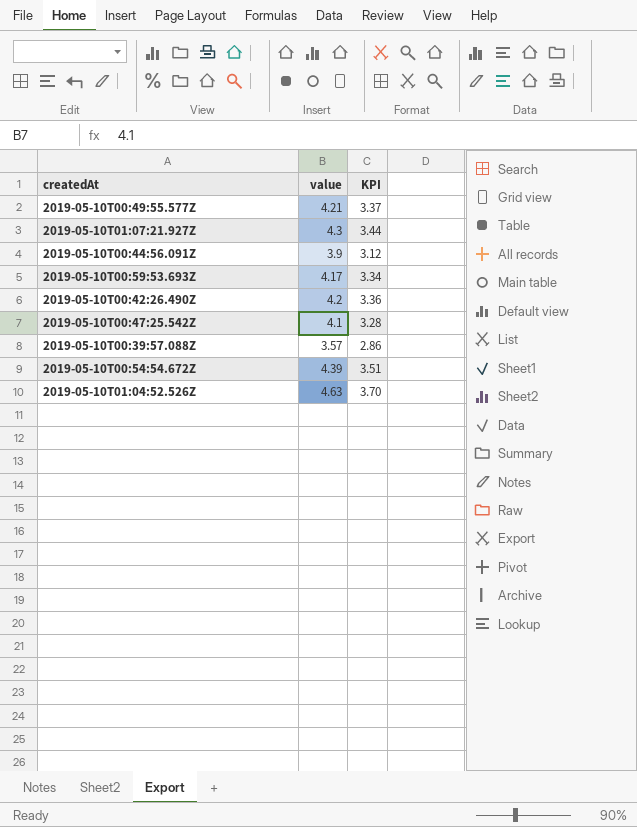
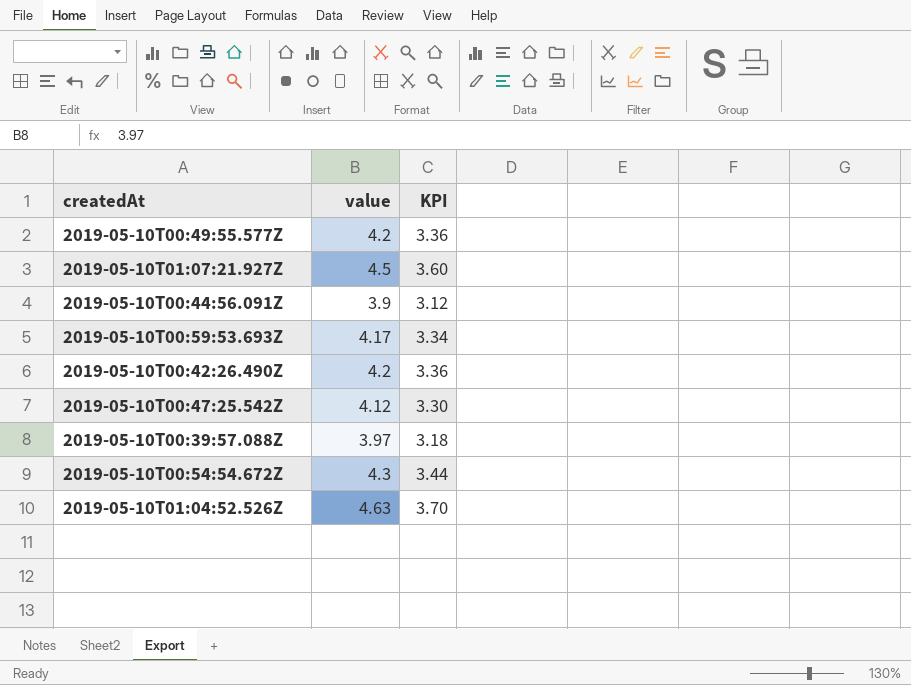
2019-05-10T00:49:55.577Z | value: 4.21 -> 4.2
2019-05-10T00:49:55.577Z | KPI: 3.37 -> 3.36
2019-05-10T01:07:21.927Z | value: 4.3 -> 4.5
2019-05-10T01:07:21.927Z | KPI: 3.44 -> 3.60
2019-05-10T00:47:25.542Z | value: 4.1 -> 4.12
2019-05-10T00:47:25.542Z | KPI: 3.28 -> 3.30
2019-05-10T00:39:57.088Z | value: 3.57 -> 3.97
2019-05-10T00:39:57.088Z | KPI: 2.86 -> 3.18
2019-05-10T00:54:54.672Z | value: 4.39 -> 4.3
2019-05-10T00:54:54.672Z | KPI: 3.51 -> 3.44

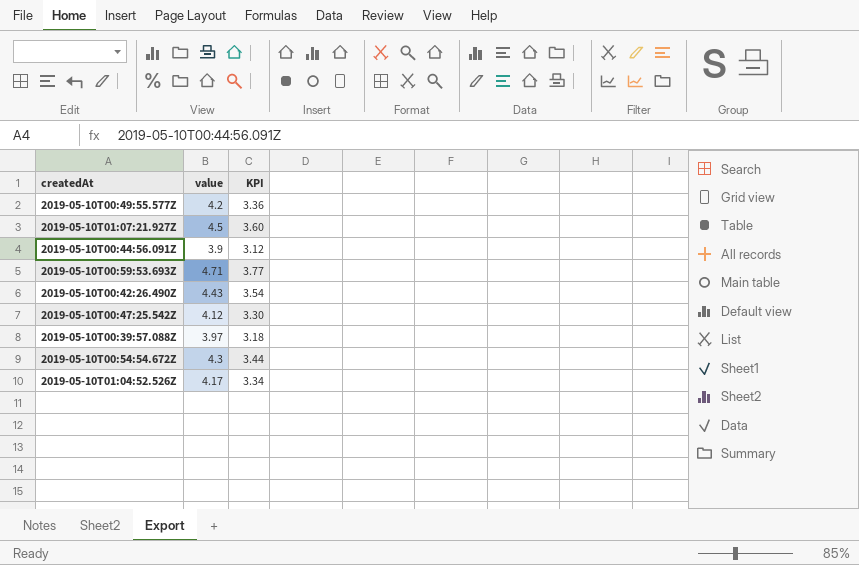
2019-05-10T00:59:53.693Z | value: 4.17 -> 4.71
2019-05-10T00:59:53.693Z | KPI: 3.34 -> 3.77
2019-05-10T00:42:26.490Z | value: 4.2 -> 4.43
2019-05-10T00:42:26.490Z | KPI: 3.36 -> 3.54
2019-05-10T01:04:52.526Z | value: 4.63 -> 4.17
2019-05-10T01:04:52.526Z | KPI: 3.70 -> 3.34

